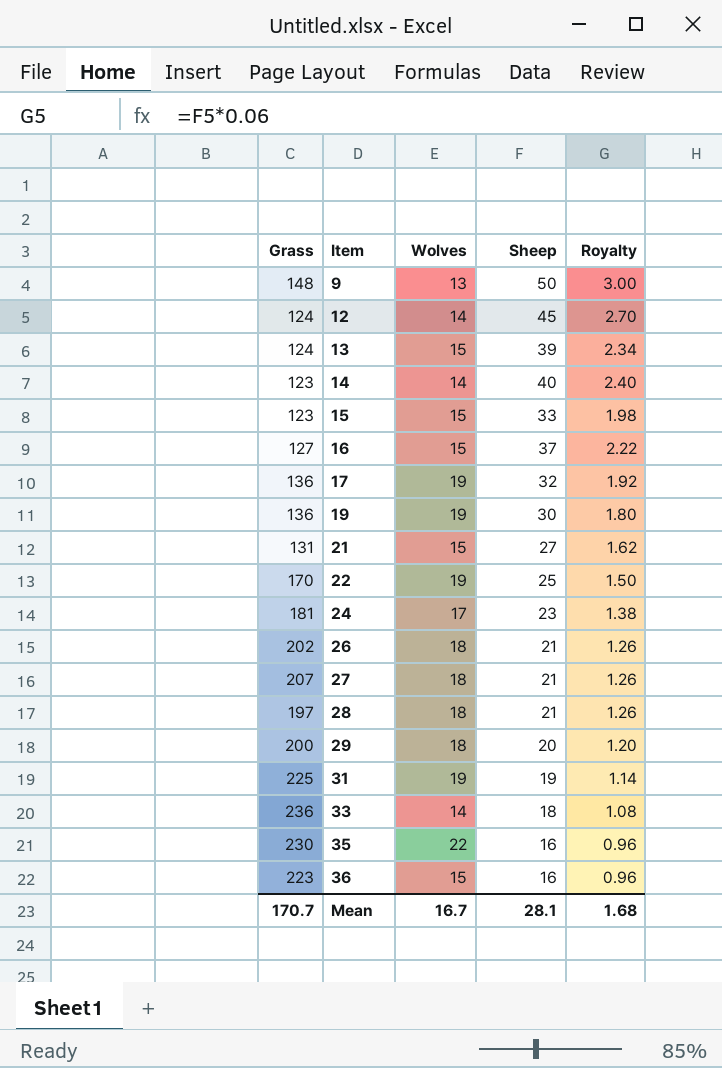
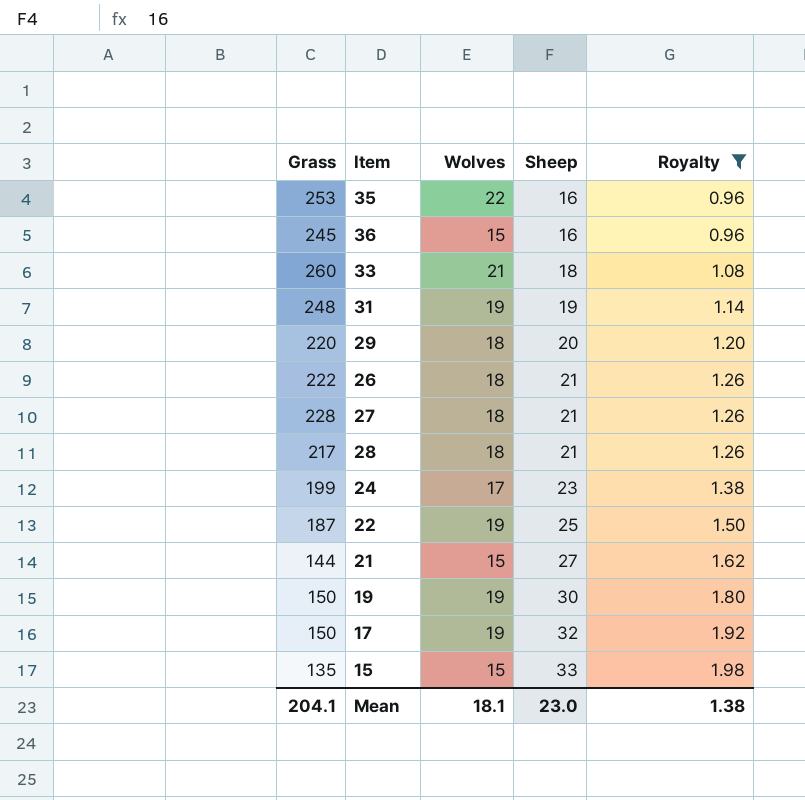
filter: none -> Royalty <= 1.98
row order: Item ascending -> Sheep ascending
35 | Grass: 230 -> 253
36 | Grass: 223 -> 245
33 | Grass: 236 -> 260
33 | Wolves: 14 -> 21
31 | Grass: 225 -> 248
29 | Grass: 200 -> 220
26 | Grass: 202 -> 222
27 | Grass: 207 -> 228
28 | Grass: 197 -> 217
24 | Grass: 181 -> 199
22 | Grass: 170 -> 187
21 | Grass: 131 -> 144
19 | Grass: 136 -> 150
17 | Grass: 136 -> 150
15 | Grass: 123 -> 135
Mean | Grass: 170.7 -> 204.1
Mean | Wolves: 16.7 -> 18.1
Mean | Sheep: 28.1 -> 23.0
Mean | Royalty: 1.68 -> 1.38

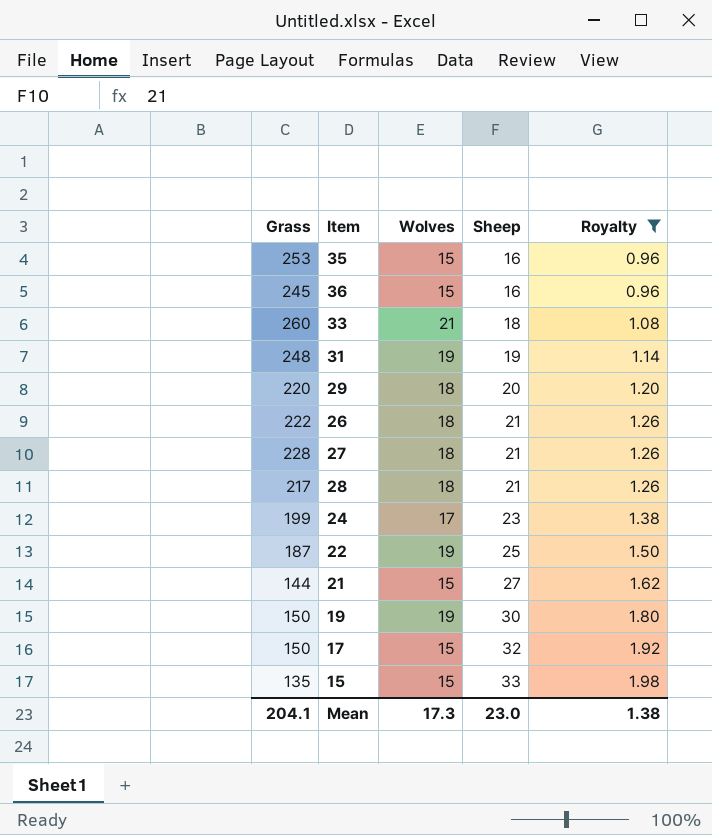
35 | Wolves: 22 -> 15
17 | Wolves: 19 -> 15
Mean | Wolves: 18.1 -> 17.3

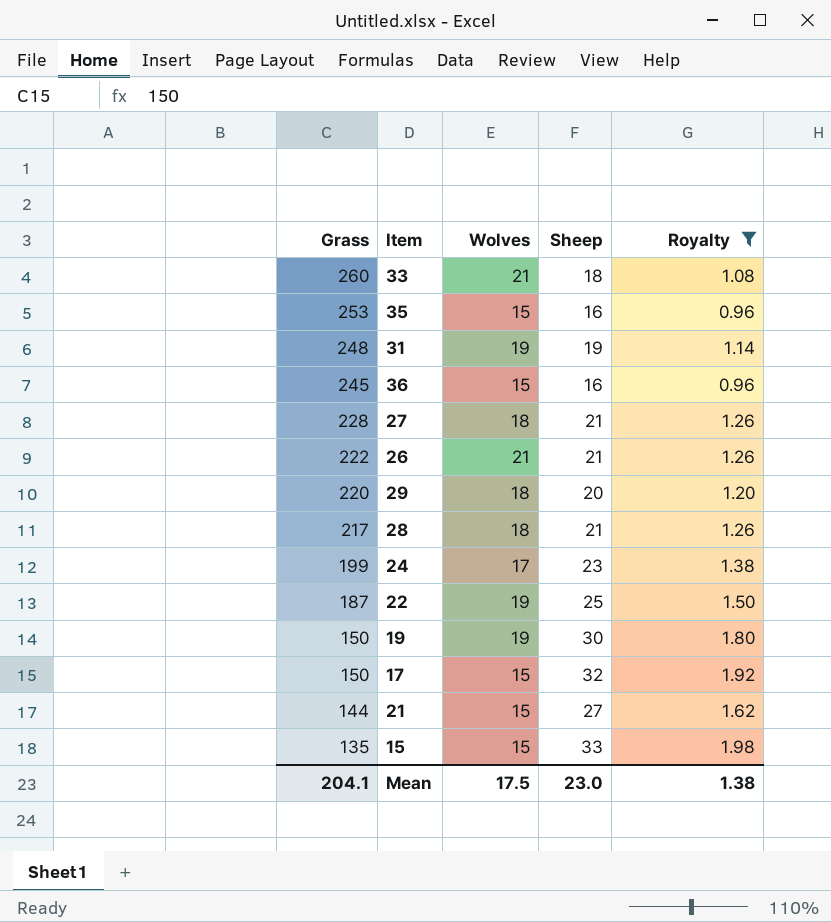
row order: Sheep ascending -> Grass descending
26 | Wolves: 18 -> 21
Mean | Wolves: 17.3 -> 17.5

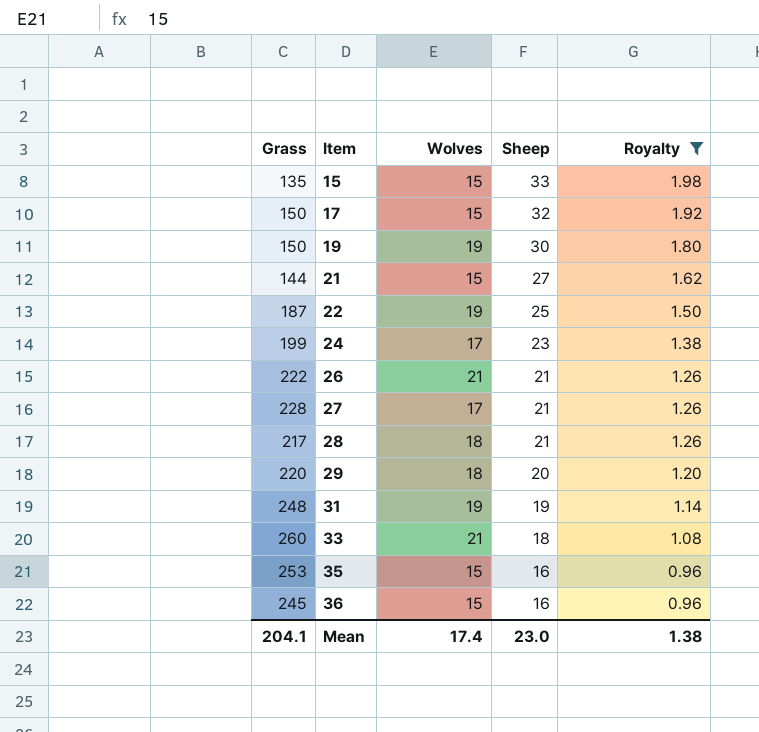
row order: Grass descending -> Item ascending
27 | Wolves: 18 -> 17
Mean | Wolves: 17.5 -> 17.4

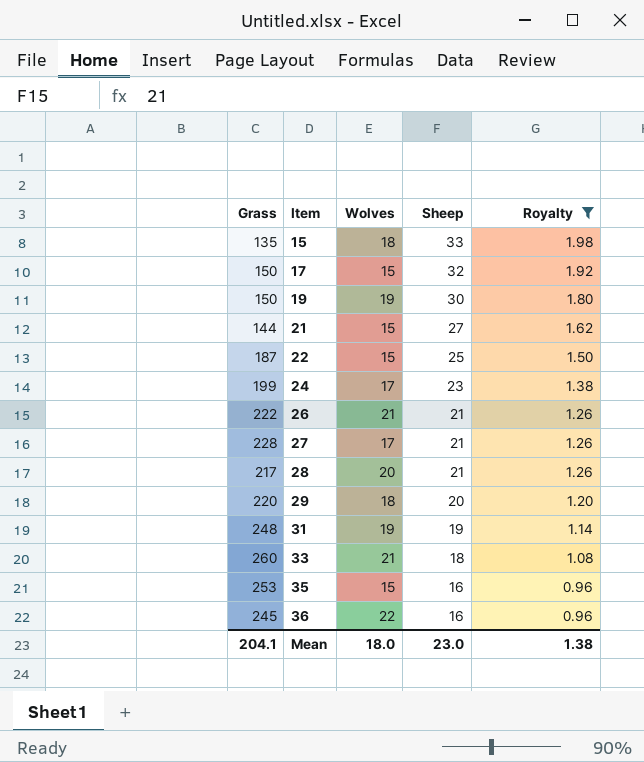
15 | Wolves: 15 -> 18
22 | Wolves: 19 -> 15
28 | Wolves: 18 -> 20
36 | Wolves: 15 -> 22
Mean | Wolves: 17.4 -> 18.0

